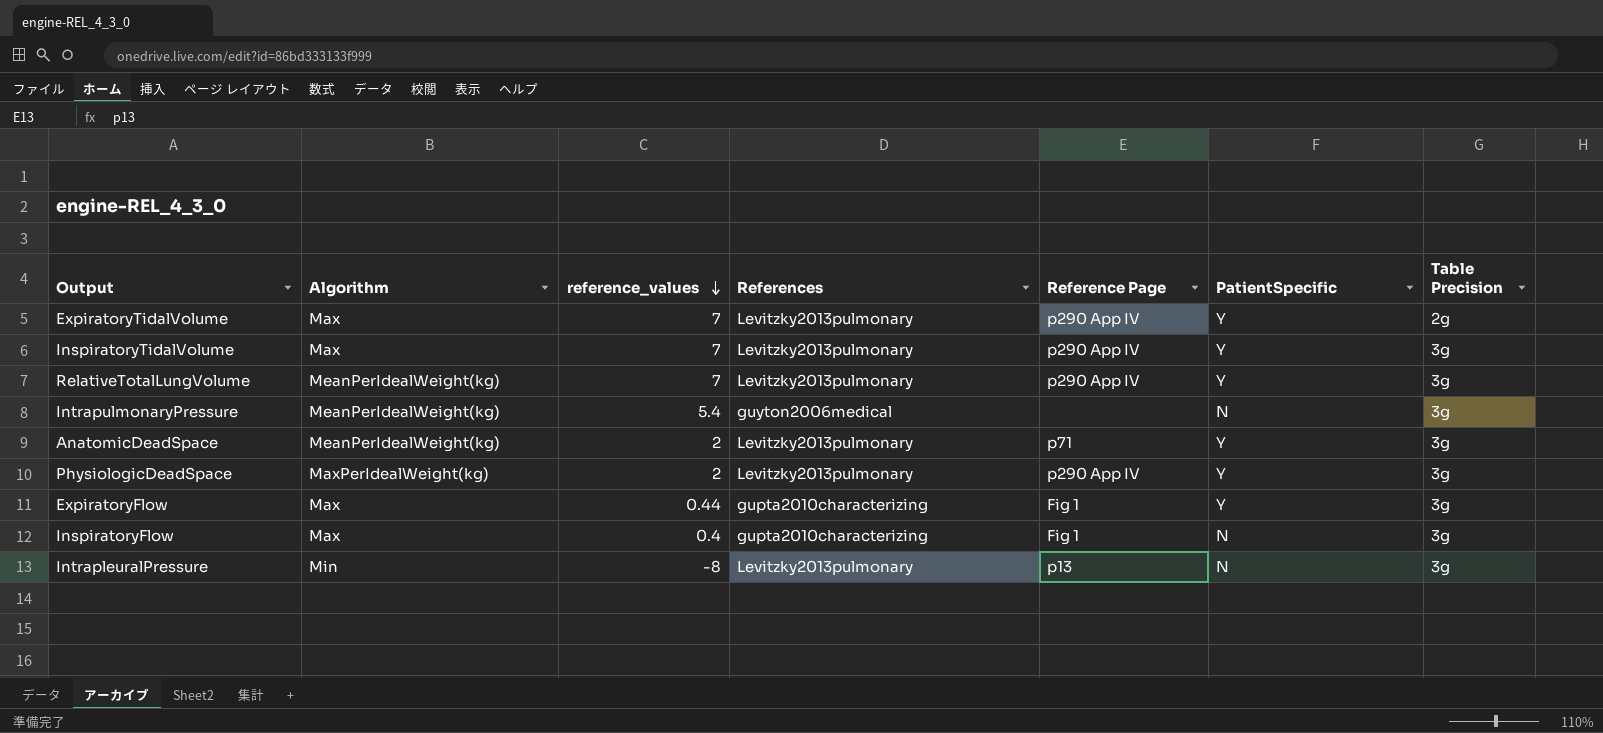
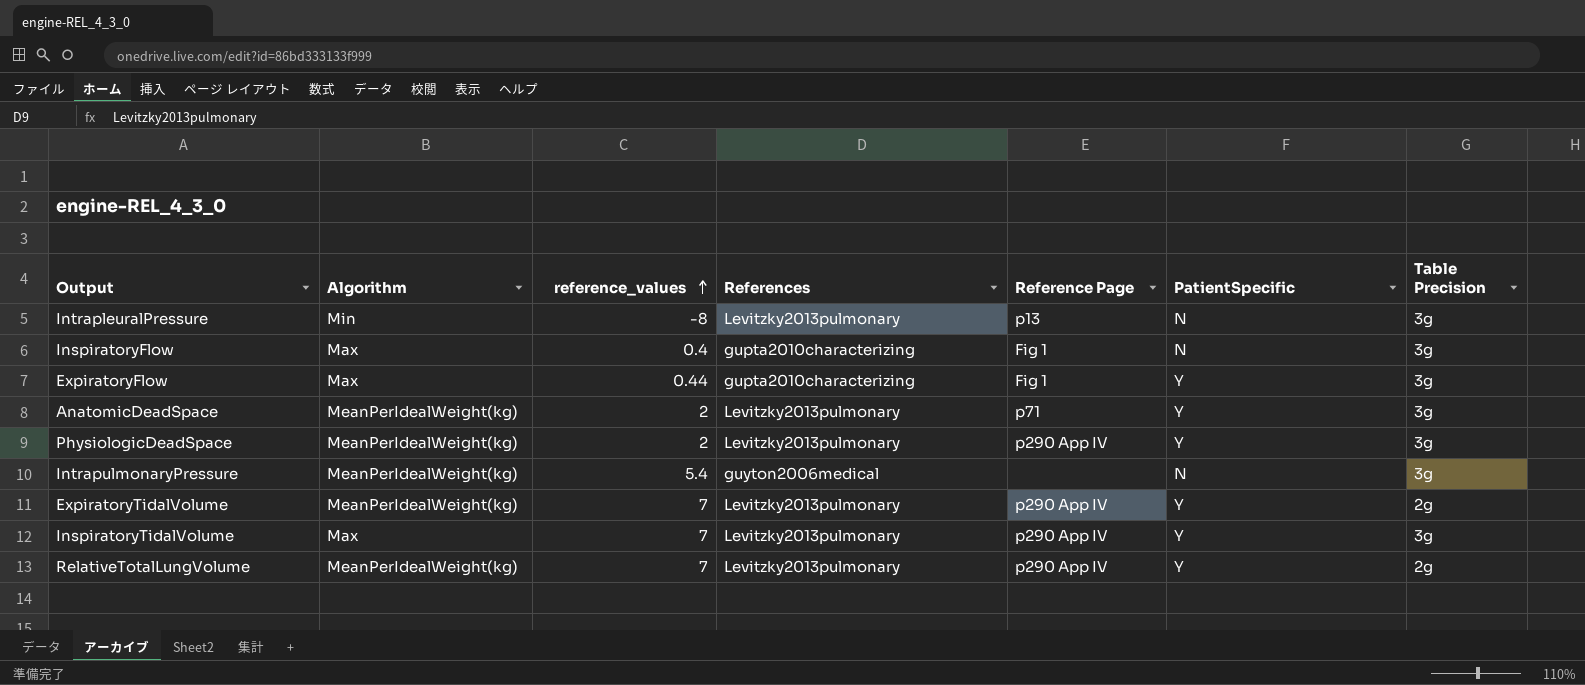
row order: reference_values descending -> reference_values ascending
PhysiologicDeadSpace | Algorithm: MaxPerIdealWeight(kg) -> MeanPerIdealWeight(kg)
ExpiratoryTidalVolume | Algorithm: Max -> MeanPerIdealWeight(kg)
RelativeTotalLungVolume | Table Precision: 3g -> 2g

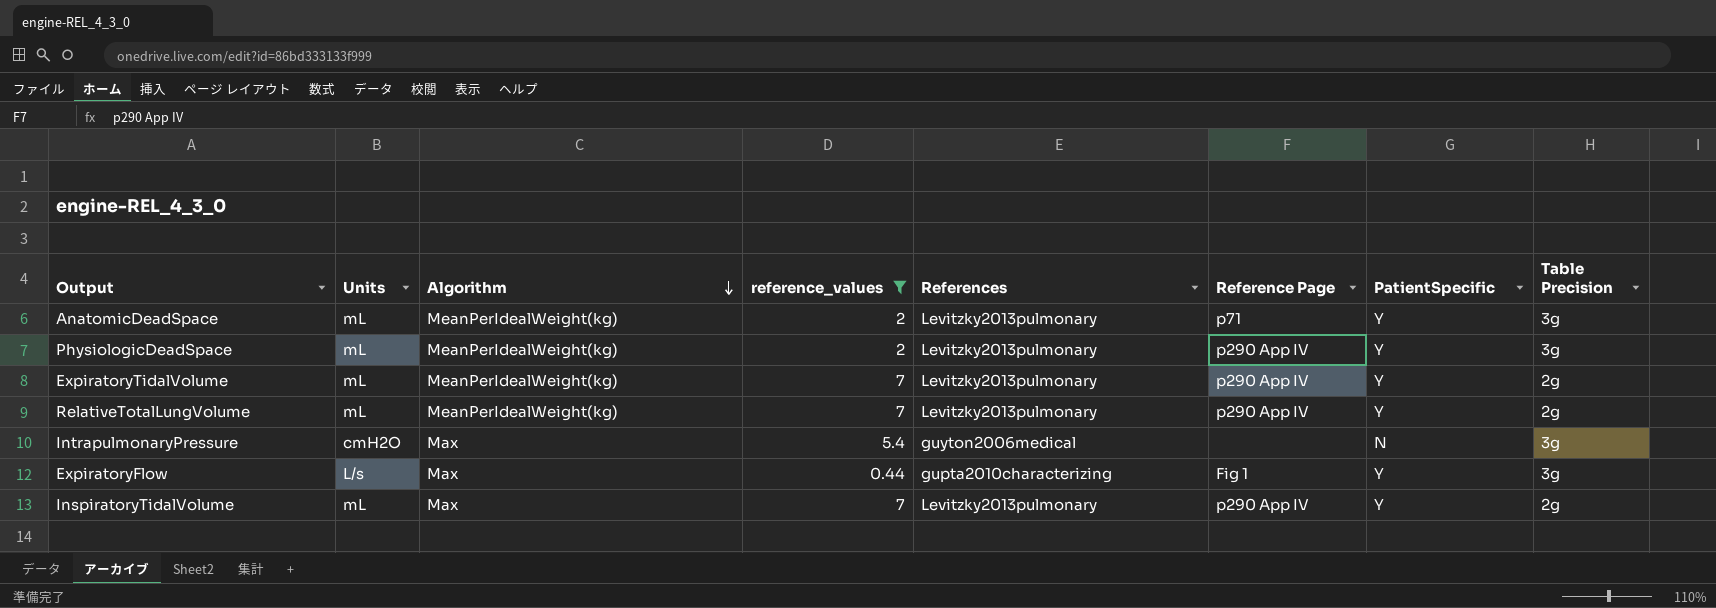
filter: none -> reference_values >= 0.44
row order: reference_values ascending -> Algorithm descending
column Units | position: none -> 2
IntrapulmonaryPressure | Algorithm: MeanPerIdealWeight(kg) -> Max
InspiratoryTidalVolume | Table Precision: 3g -> 2g

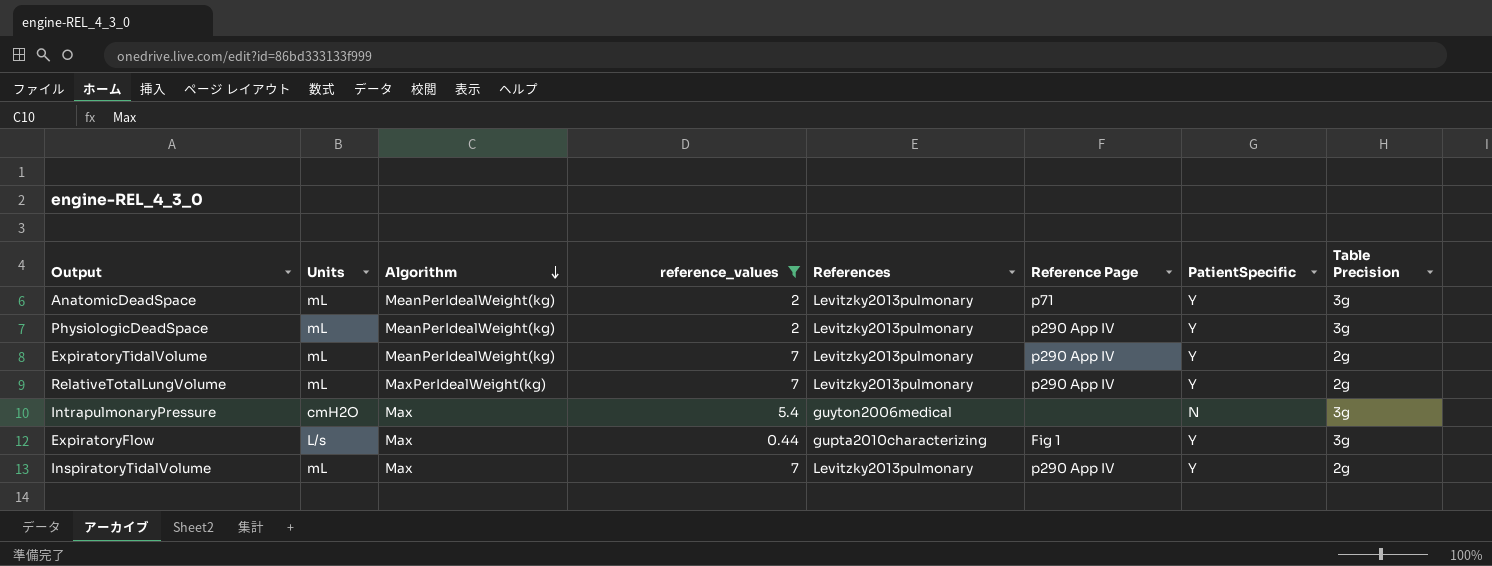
RelativeTotalLungVolume | Algorithm: MeanPerIdealWeight(kg) -> MaxPerIdealWeight(kg)

